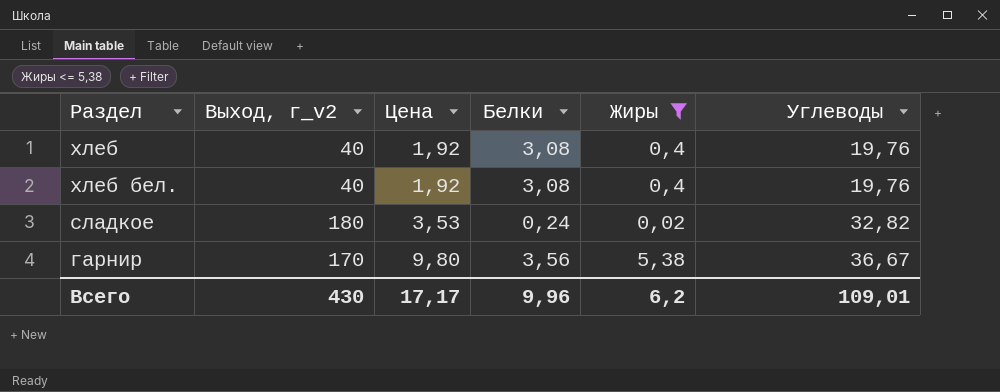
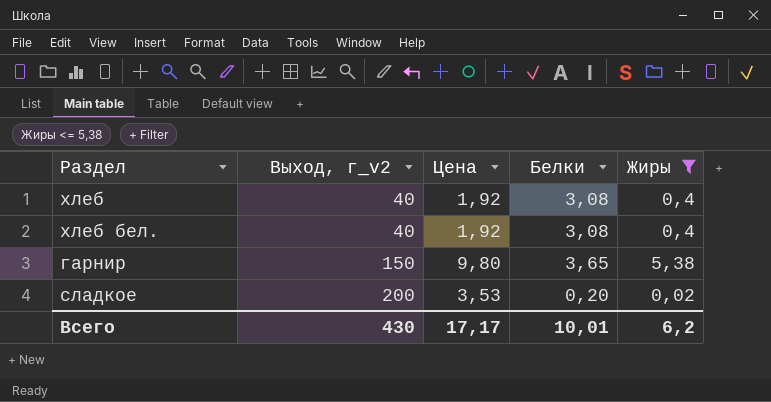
row order: Цена ascending -> Выход, г_v2 ascending
column Углеводы | position: 6 -> none
гарнир | Выход, г_v2: 170 -> 150
гарнир | Белки: 3,56 -> 3,65
сладкое | Выход, г_v2: 180 -> 200
сладкое | Белки: 0,24 -> 0,20
Всего | Белки: 9,96 -> 10,01

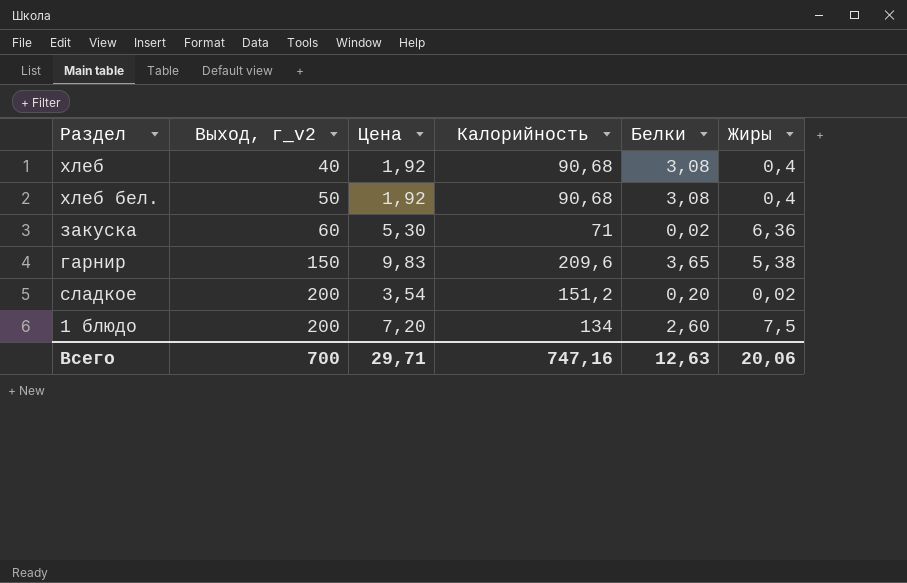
filter: Жиры <= 5,38 -> none
column Калорийность | position: none -> 4
хлеб бел. | Выход, г_v2: 40 -> 50
гарнир | Цена: 9,80 -> 9,83
сладкое | Цена: 3,53 -> 3,54
Всего | Выход, г_v2: 430 -> 700
Всего | Цена: 17,17 -> 29,71
Всего | Белки: 10,01 -> 12,63
Всего | Жиры: 6,2 -> 20,06

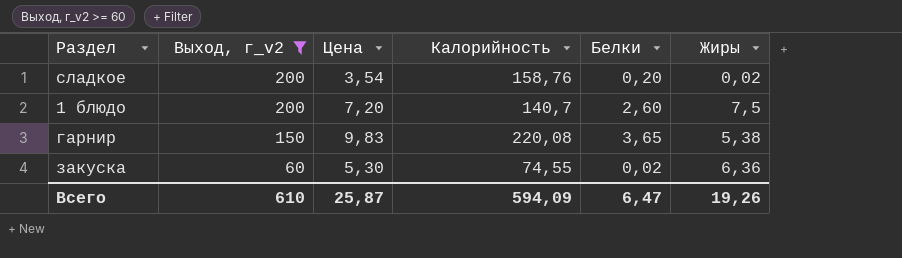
filter: none -> Выход, г_v2 >= 60
row order: Выход, г_v2 ascending -> Выход, г_v2 descending
сладкое | Калорийность: 151,2 -> 158,76
1 блюдо | Калорийность: 134 -> 140,7
гарнир | Калорийность: 209,6 -> 220,08
закуска | Калорийность: 71 -> 74,55
Всего | Выход, г_v2: 700 -> 610
Всего | Цена: 29,71 -> 25,87
Всего | Калорийность: 747,16 -> 594,09
Всего | Белки: 12,63 -> 6,47
Всего | Жиры: 20,06 -> 19,26

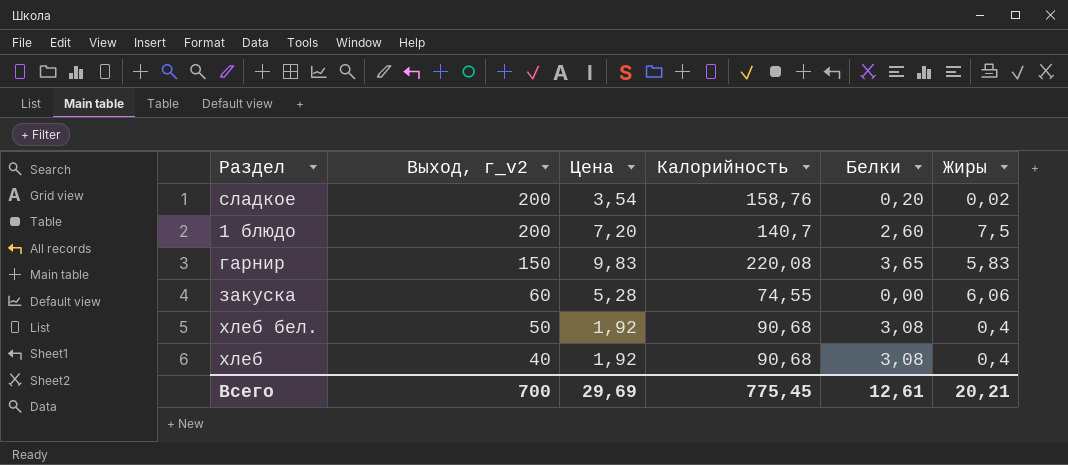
filter: Выход, г_v2 >= 60 -> none
гарнир | Жиры: 5,38 -> 5,83
закуска | Цена: 5,30 -> 5,28
закуска | Белки: 0,02 -> 0,00
закуска | Жиры: 6,36 -> 6,06
Всего | Выход, г_v2: 610 -> 700
Всего | Цена: 25,87 -> 29,69
Всего | Калорийность: 594,09 -> 775,45
Всего | Белки: 6,47 -> 12,61
Всего | Жиры: 19,26 -> 20,21

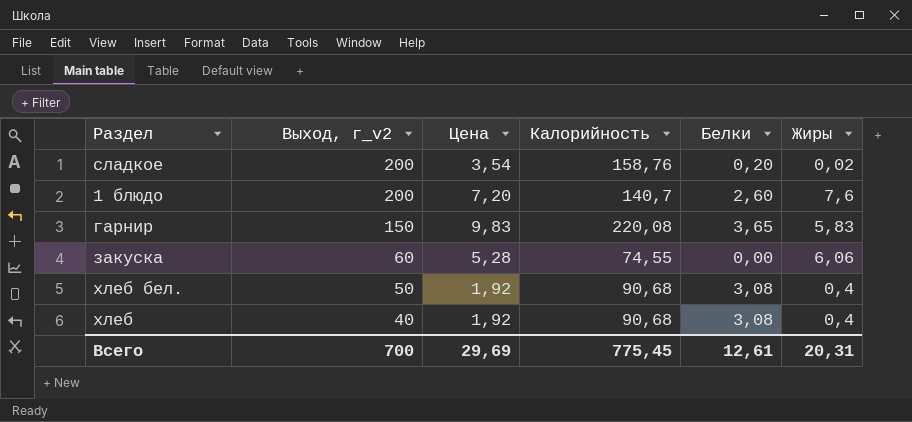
1 блюдо | Жиры: 7,5 -> 7,6
Всего | Жиры: 20,21 -> 20,31

